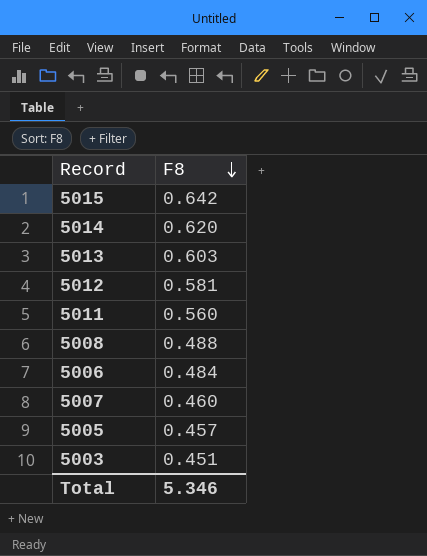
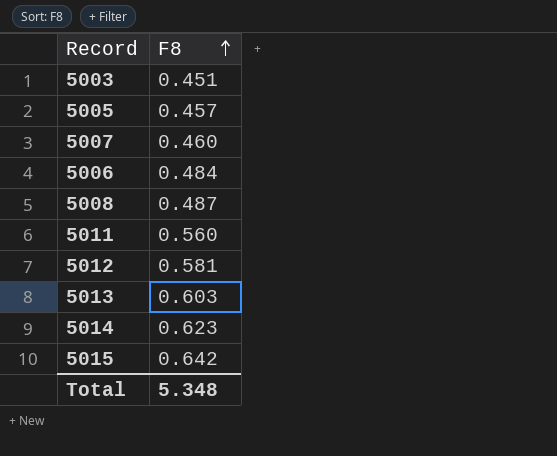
row order: F8 descending -> F8 ascending
5008 | F8: 0.488 -> 0.487
5014 | F8: 0.620 -> 0.623
Total | F8: 5.346 -> 5.348

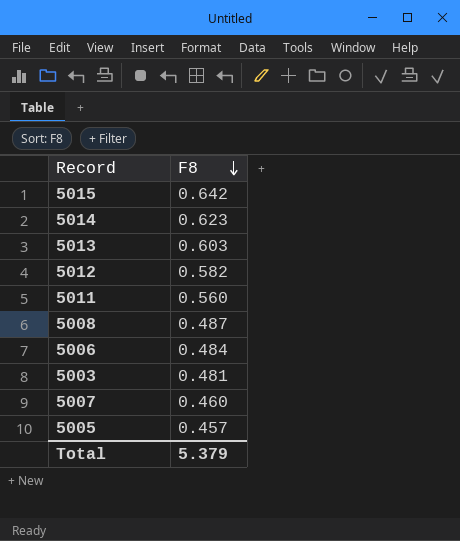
row order: F8 ascending -> F8 descending
5012 | F8: 0.581 -> 0.582
5003 | F8: 0.451 -> 0.481
Total | F8: 5.348 -> 5.379

